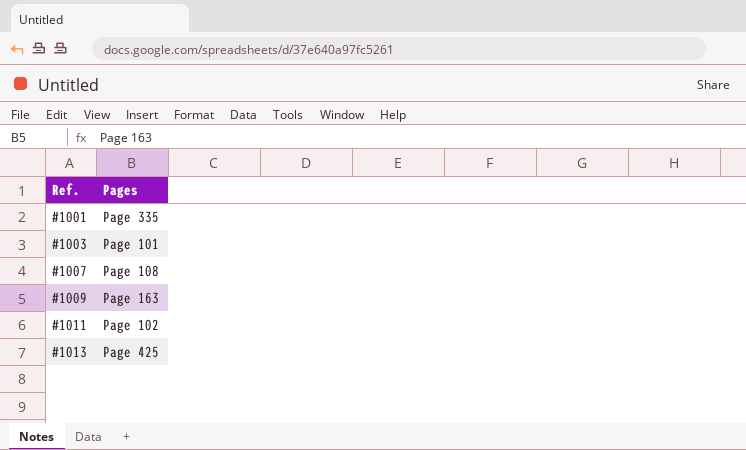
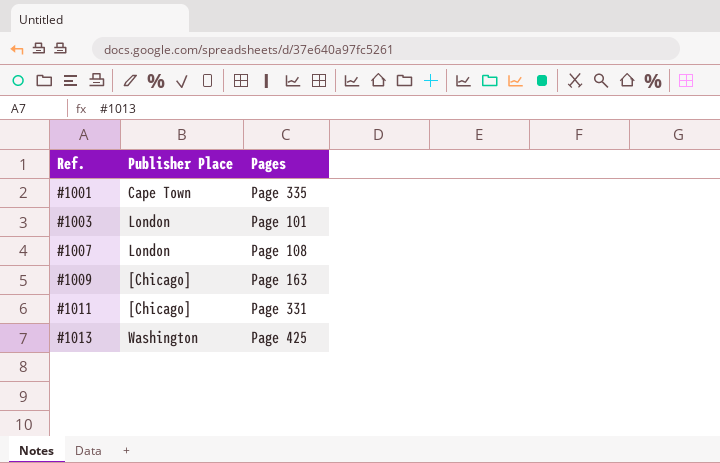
column Publisher Place | position: none -> 2
#1011 | Pages: Page 102 -> Page 331

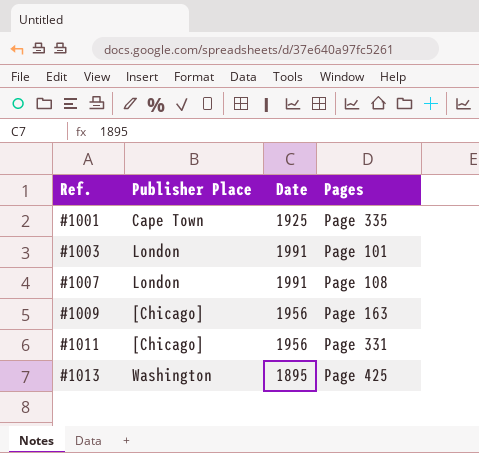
column Date | position: none -> 3

